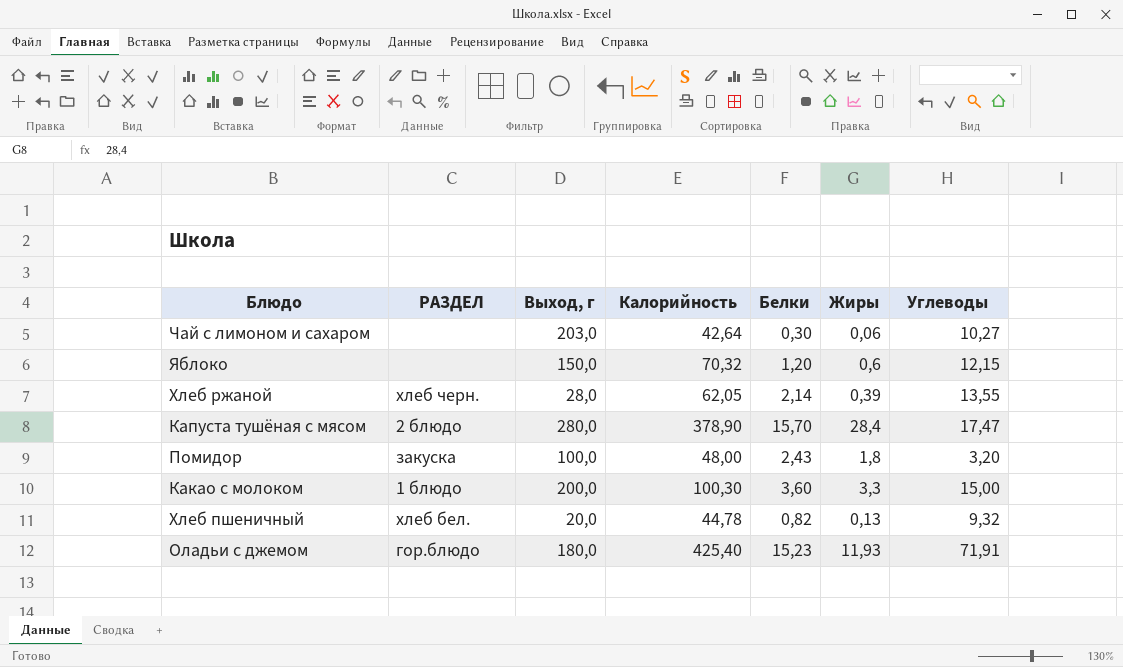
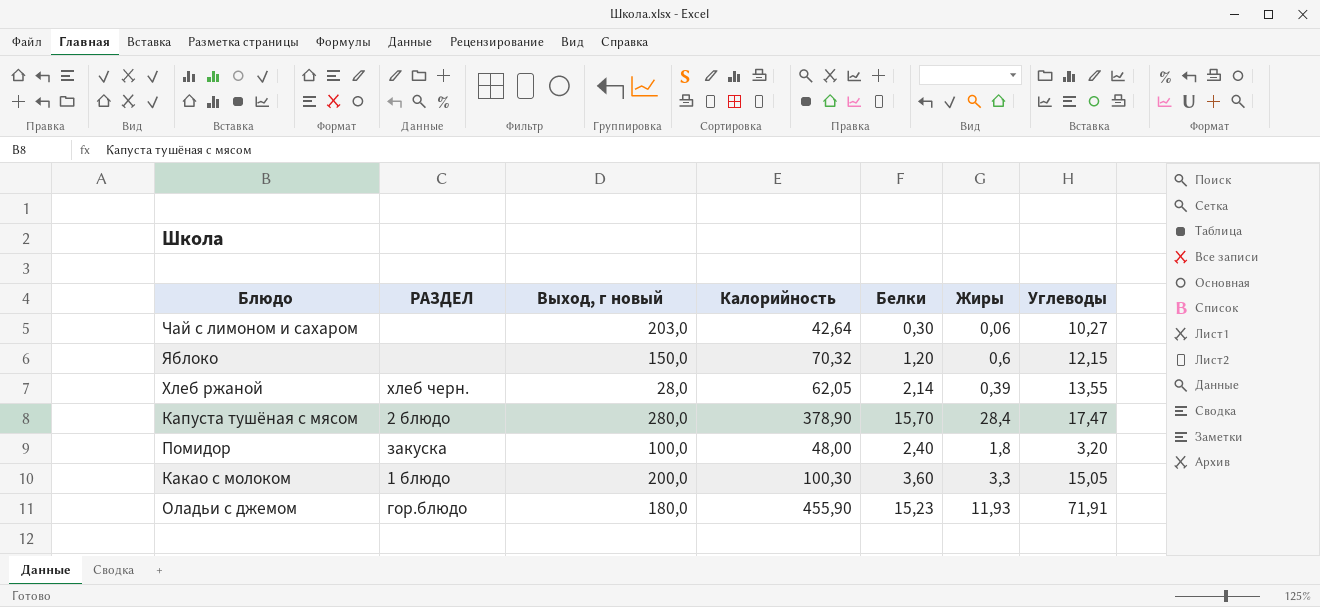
column name: Выход, г -> Выход, г новый
row Хлеб пшеничный: хлеб бел. | 20,0 | 44,78 | 0,82 | 0,13 | 9,32 -> none
Помидор | Белки: 2,43 -> 2,40
Какао с молоком | Углеводы: 15,00 -> 15,05
Оладьи с джемом | Калорийность: 425,40 -> 455,90

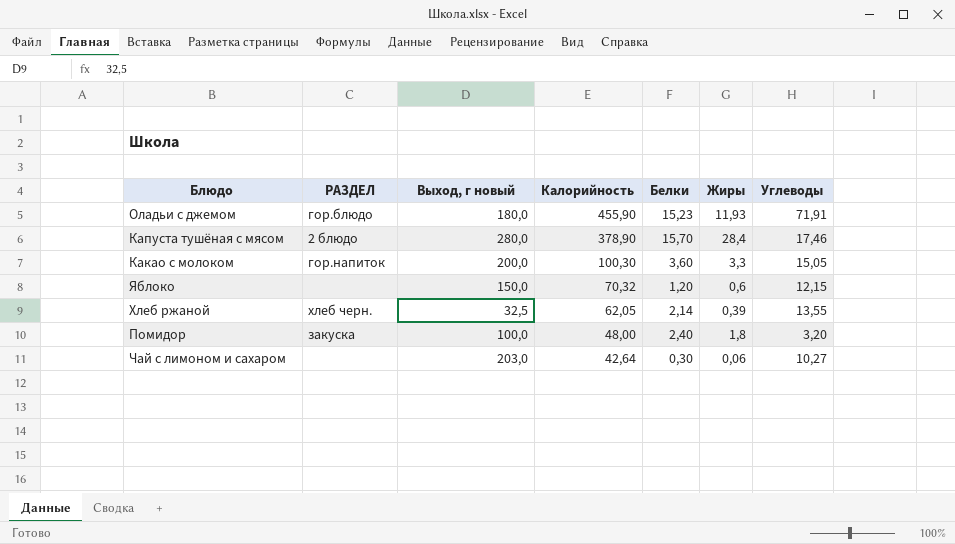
row order: none -> Калорийность descending
Капуста тушёная с мясом | Углеводы: 17,47 -> 17,46
Какао с молоком | РАЗДЕЛ: 1 блюдо -> гор.напиток
Хлеб ржаной | Выход, г новый: 28,0 -> 32,5

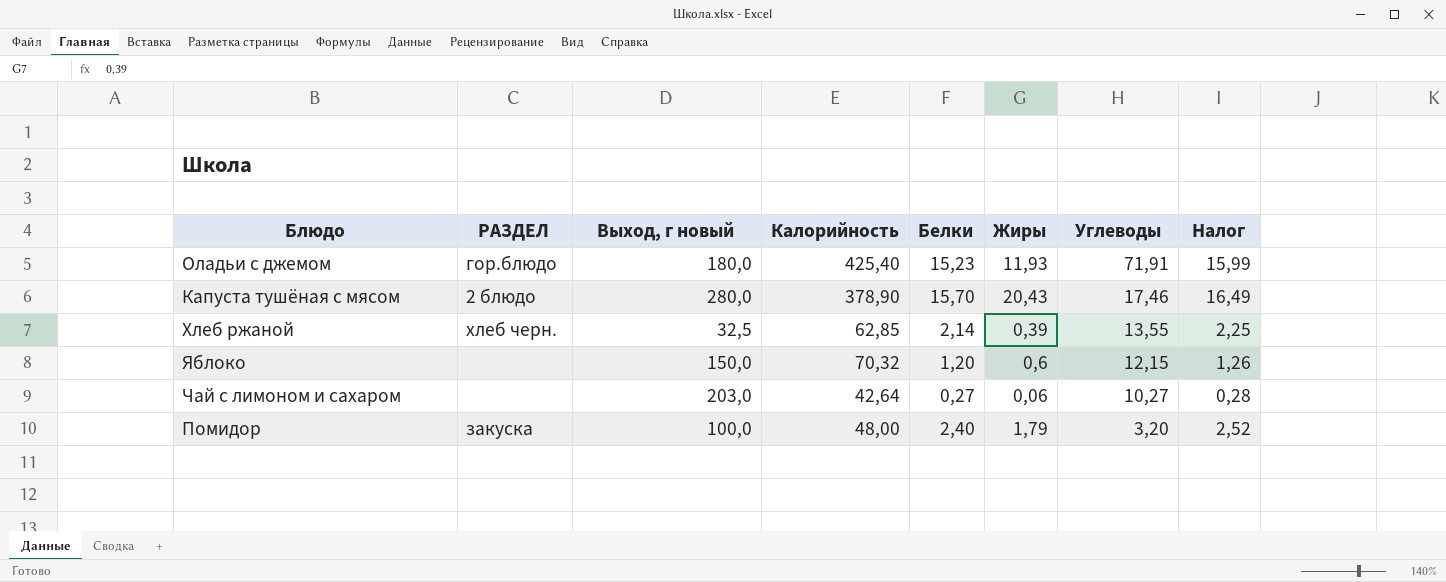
row order: Калорийность descending -> Углеводы descending
column Налог | formula: none -> [Белки] * 1,05
row Какао с молоком: гор.напиток | 200,0 | 100,30 | 3,60 | 3,3 | 15,05 -> none
Оладьи с джемом | Калорийность: 455,90 -> 425,40
Капуста тушёная с мясом | Жиры: 28,4 -> 20,43
Хлеб ржаной | Калорийность: 62,05 -> 62,85
Чай с лимоном и сахаром | Белки: 0,30 -> 0,27
Помидор | Жиры: 1,8 -> 1,79

